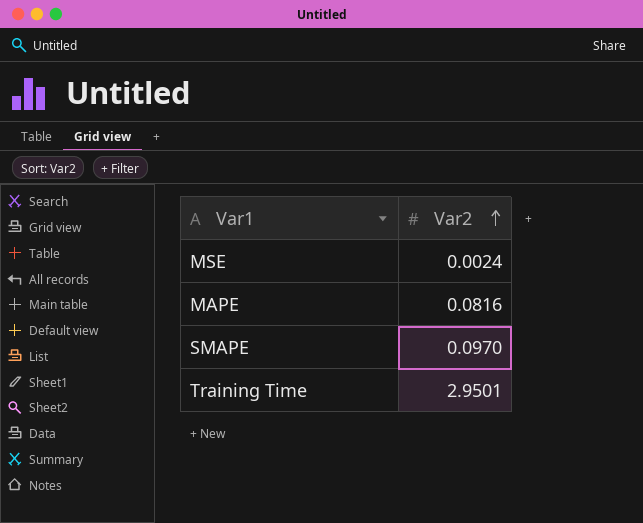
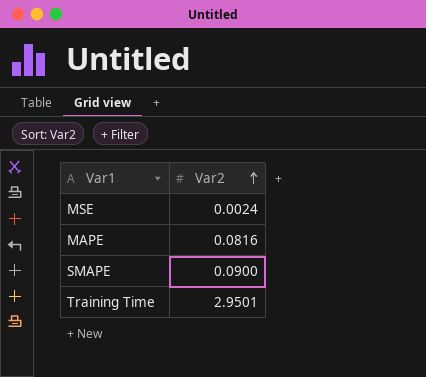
SMAPE | Var2: 0.0970 -> 0.0900

